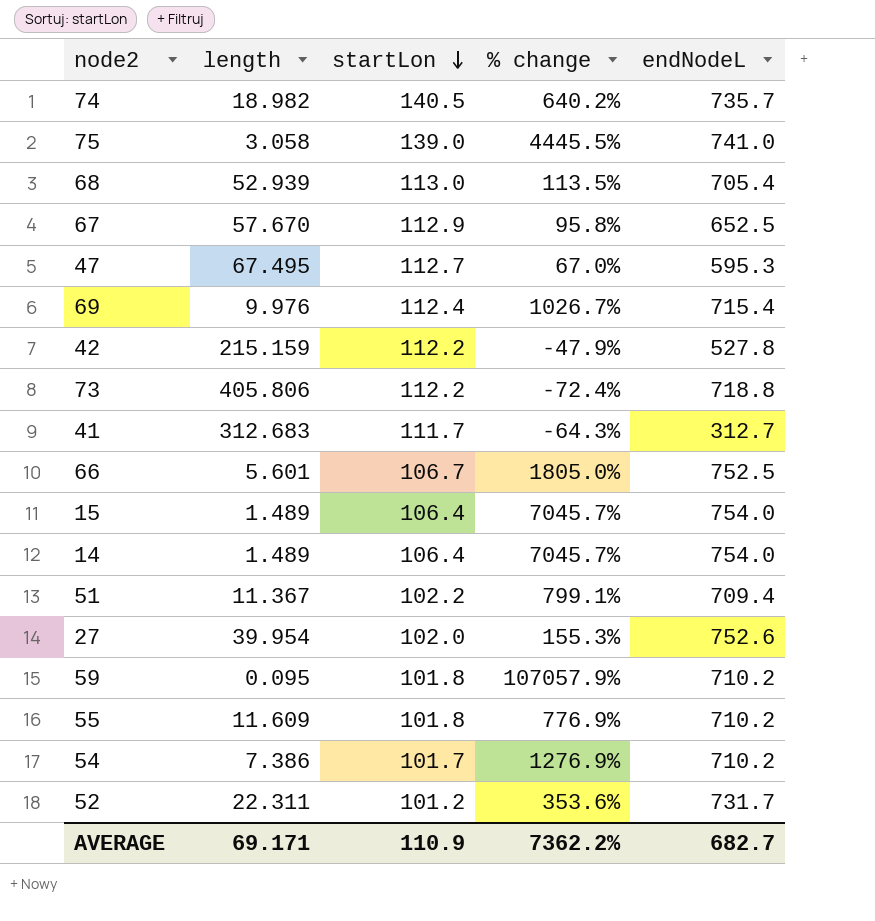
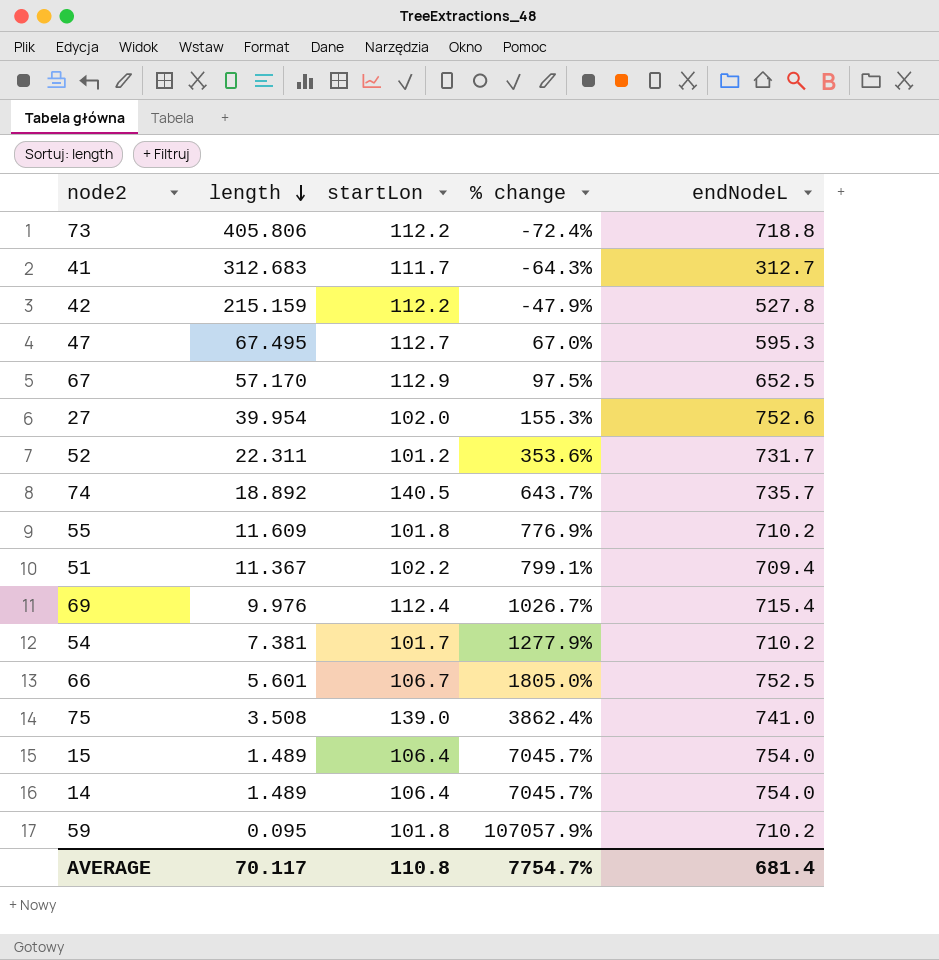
row order: startLon descending -> length descending
row 68: 52.939 | 113.0 | 113.5% | 705.4 -> none
67 | length: 57.670 -> 57.170
67 | % change: 95.8% -> 97.5%
74 | length: 18.982 -> 18.892
74 | % change: 640.2% -> 643.7%
54 | length: 7.386 -> 7.381
54 | % change: 1276.9% -> 1277.9%
75 | length: 3.058 -> 3.508
75 | % change: 4445.5% -> 3862.4%
AVERAGE | length: 69.171 -> 70.117
AVERAGE | startLon: 110.9 -> 110.8
AVERAGE | % change: 7362.2% -> 7754.7%
AVERAGE | endNodeL: 682.7 -> 681.4

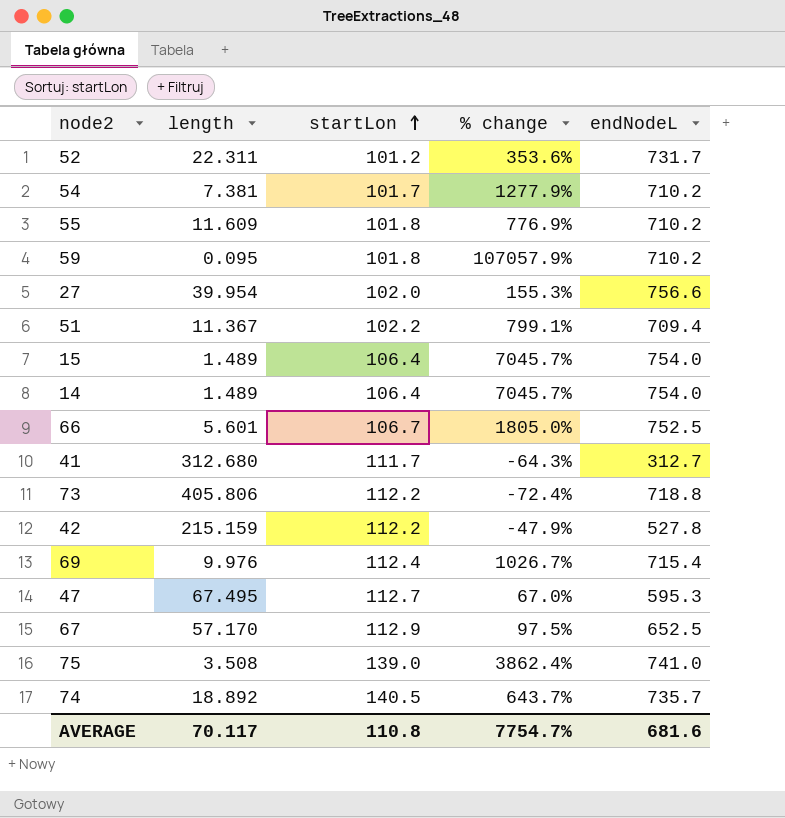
row order: length descending -> startLon ascending
27 | endNodeL: 752.6 -> 756.6
41 | length: 312.683 -> 312.680
AVERAGE | endNodeL: 681.4 -> 681.6

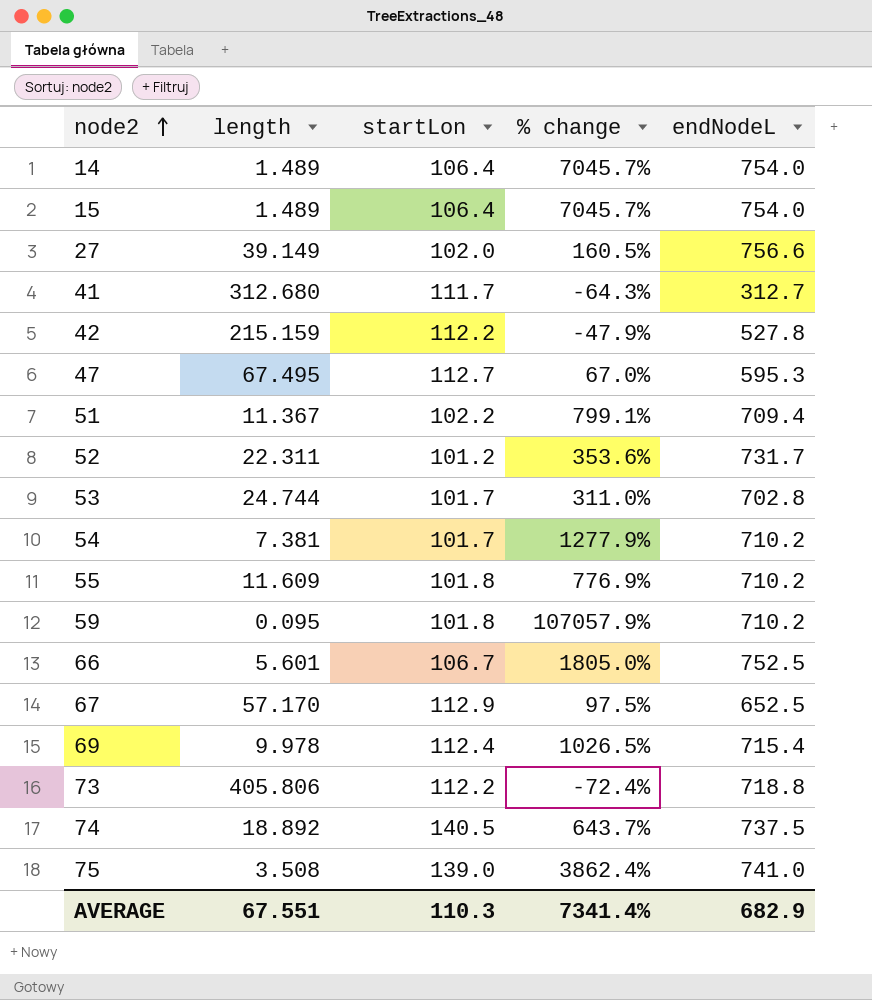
row order: startLon ascending -> node2 ascending
27 | length: 39.954 -> 39.149
27 | % change: 155.3% -> 160.5%
row 53: none -> 24.744 | 101.7 | 311.0% | 702.8
69 | length: 9.976 -> 9.978
69 | % change: 1026.7% -> 1026.5%
74 | endNodeL: 735.7 -> 737.5
AVERAGE | length: 70.117 -> 67.551
AVERAGE | startLon: 110.8 -> 110.3
AVERAGE | % change: 7754.7% -> 7341.4%
AVERAGE | endNodeL: 681.6 -> 682.9

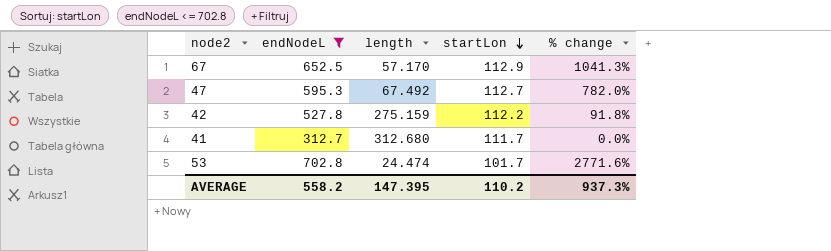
filter: none -> endNodeL <= 702.8
row order: node2 ascending -> startLon descending
column endNodeL | position: 5 -> 2
column % change | formula: ([startLon] - [length]) / [length] -> ([endNodeL] - [length]) / [length]
47 | length: 67.495 -> 67.492
42 | length: 215.159 -> 275.159
53 | length: 24.744 -> 24.474
AVERAGE | endNodeL: 682.9 -> 558.2
AVERAGE | length: 67.551 -> 147.395
AVERAGE | startLon: 110.3 -> 110.2
AVERAGE | % change: 7341.4% -> 937.3%

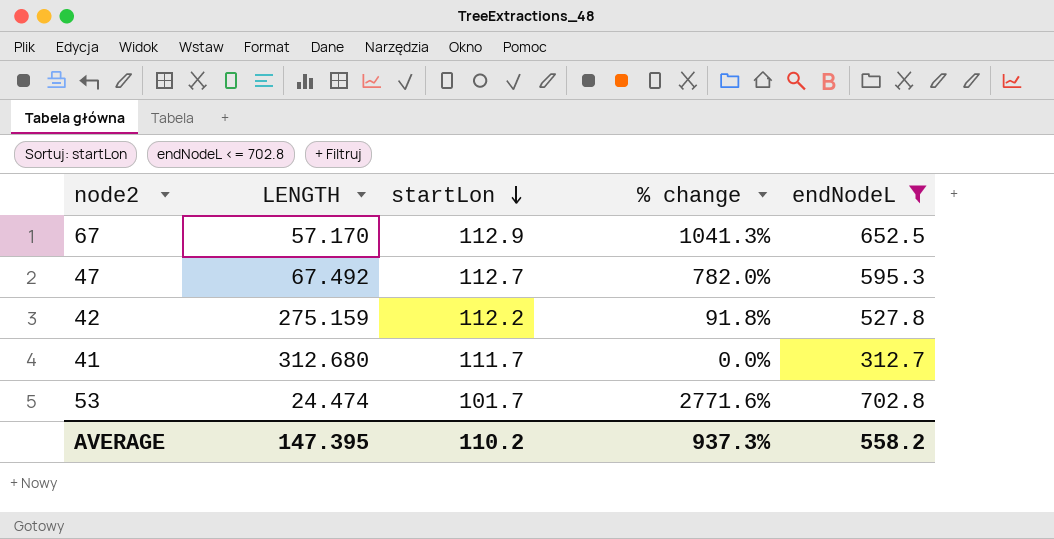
column name: length -> LENGTH
column endNodeL | position: 2 -> 5

